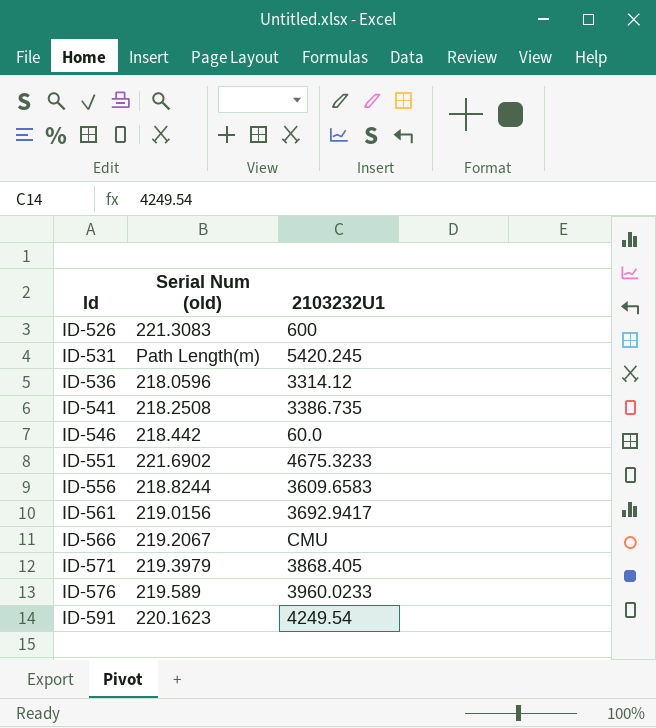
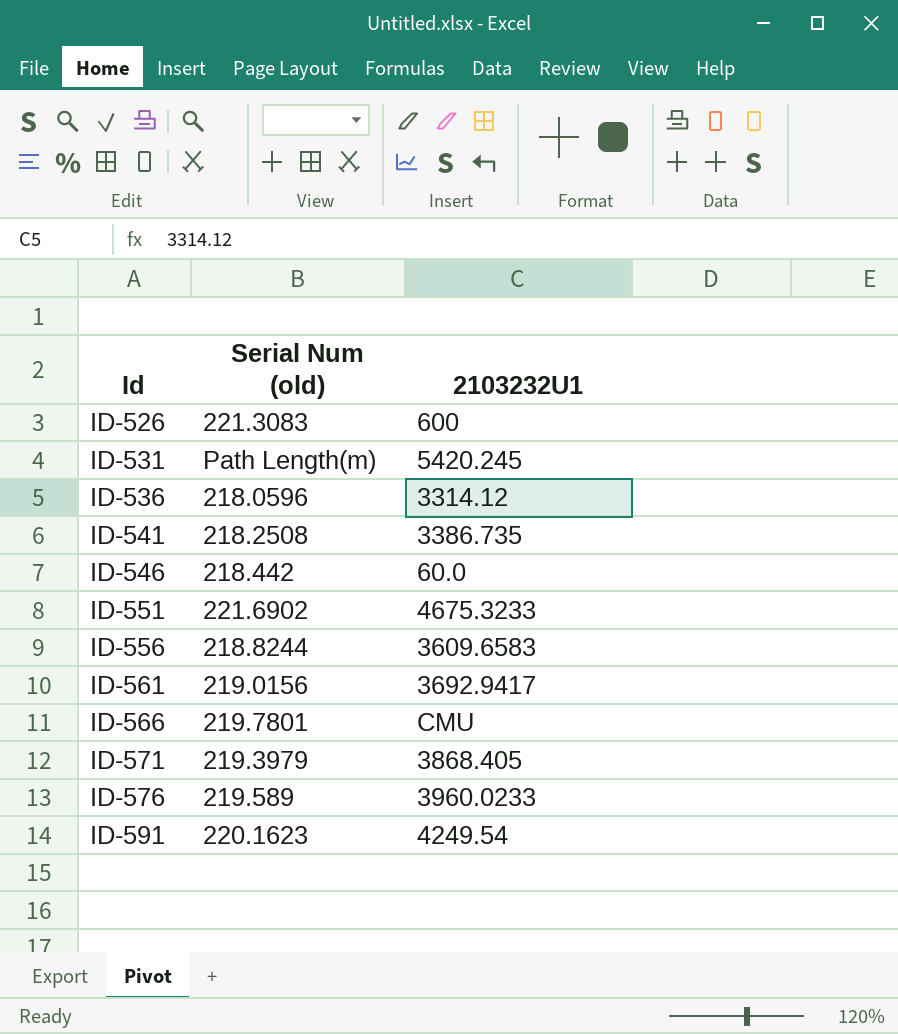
ID-566 | Serial Num (old): 219.2067 -> 219.7801

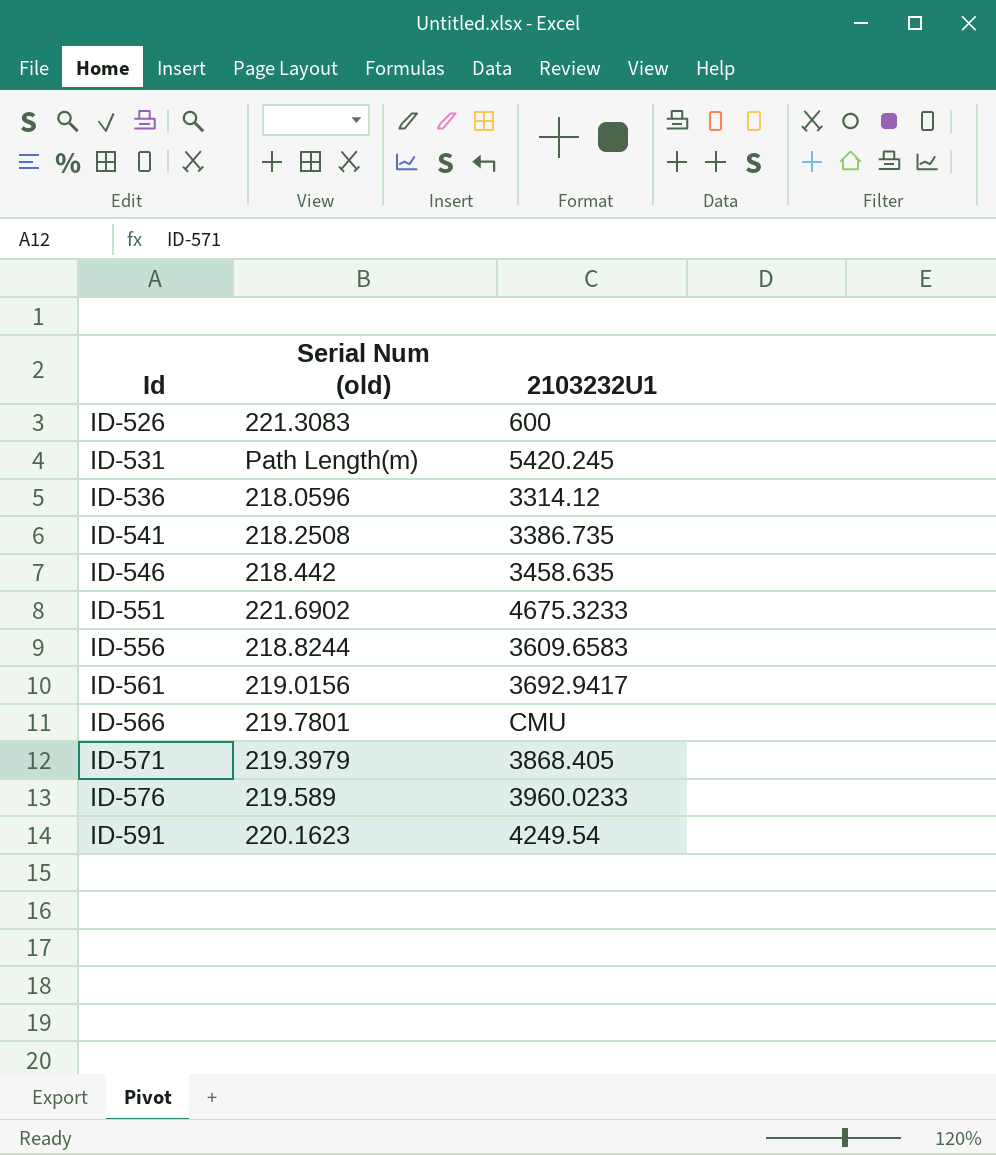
ID-546 | 2103232U1: 60.0 -> 3458.635

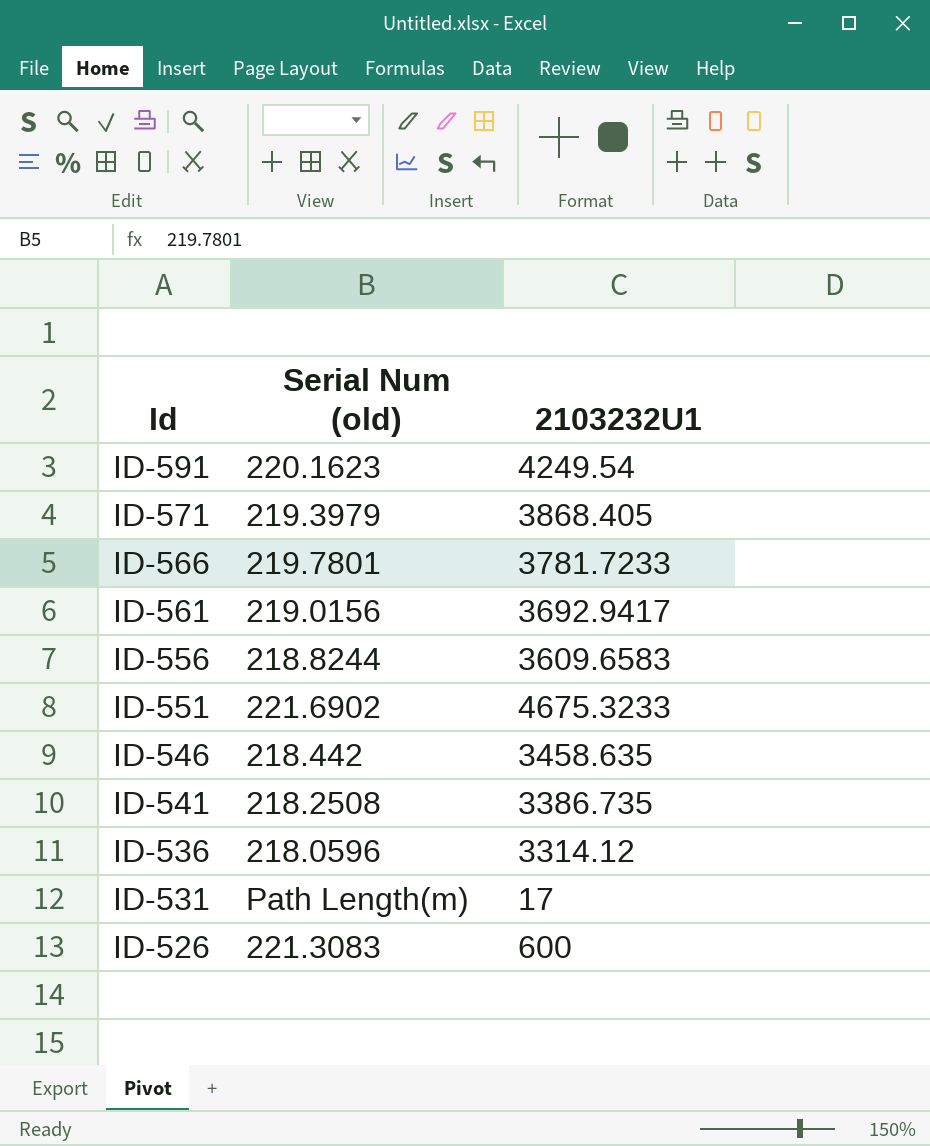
row order: Id ascending -> Id descending
row ID-576: 219.589 | 3960.0233 -> none
ID-566 | 2103232U1: CMU -> 3781.7233
ID-531 | 2103232U1: 5420.245 -> 17

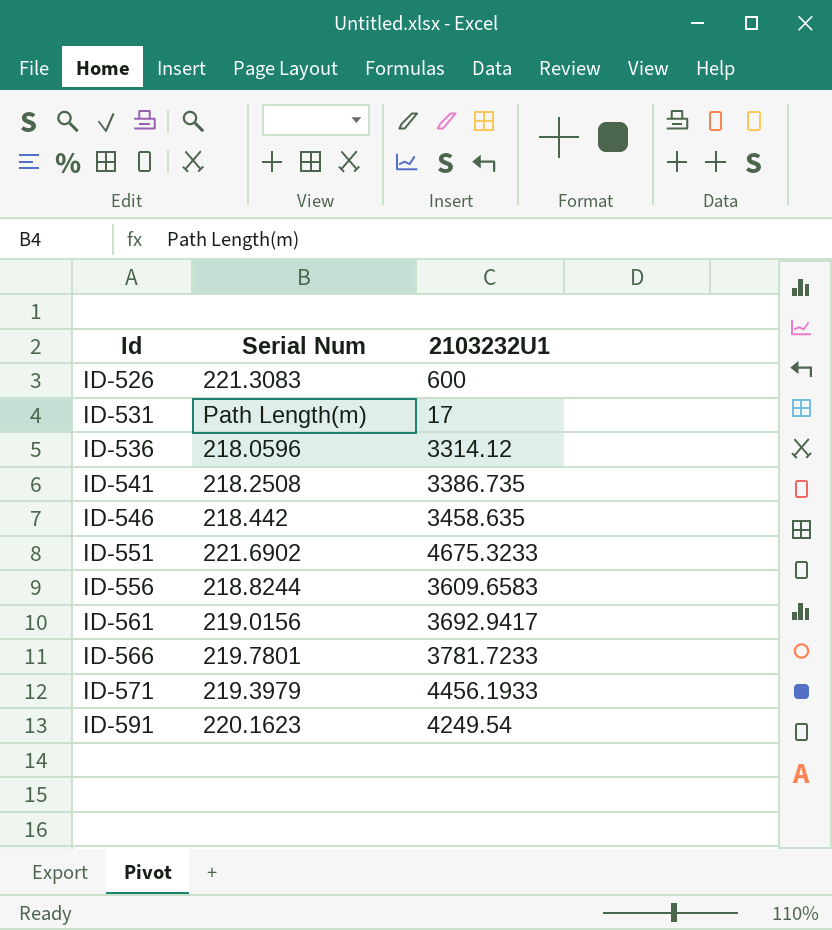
row order: Id descending -> Id ascending
column name: Serial Num (old) -> Serial Num
ID-571 | 2103232U1: 3868.405 -> 4456.1933

